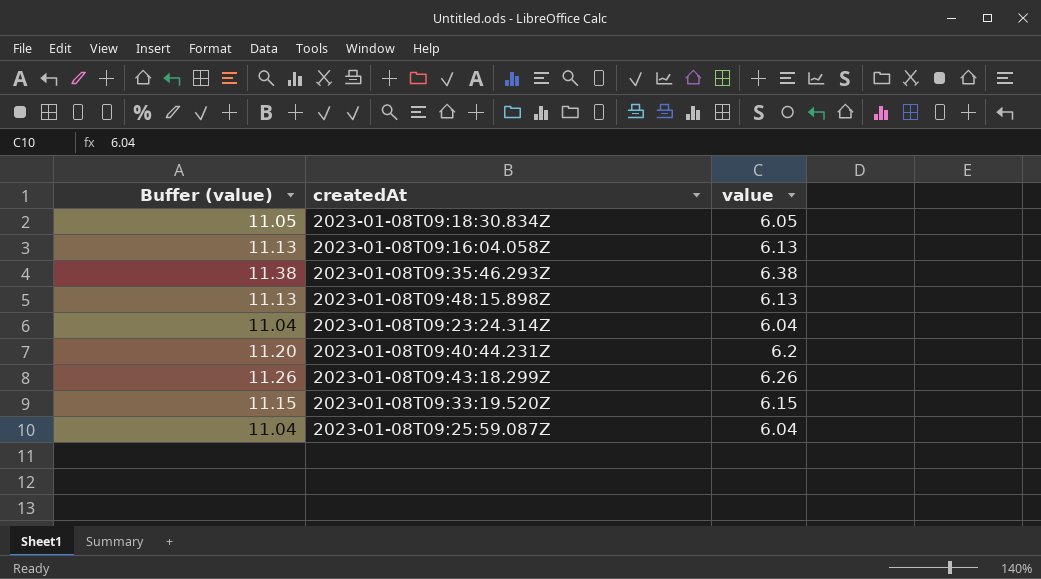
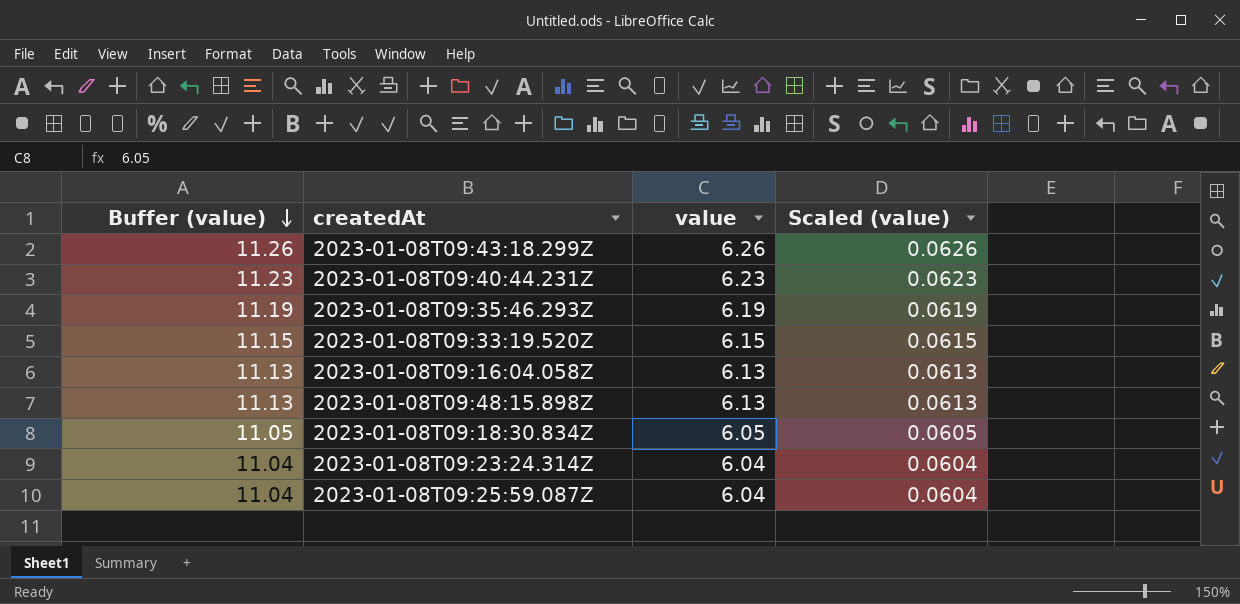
row order: none -> Buffer (value) descending
column Scaled (value) | formula: none -> [value] * 0.01
2023-01-08T09:40:44.231Z | Buffer (value): 11.20 -> 11.23
2023-01-08T09:40:44.231Z | value: 6.2 -> 6.23
2023-01-08T09:35:46.293Z | Buffer (value): 11.38 -> 11.19
2023-01-08T09:35:46.293Z | value: 6.38 -> 6.19

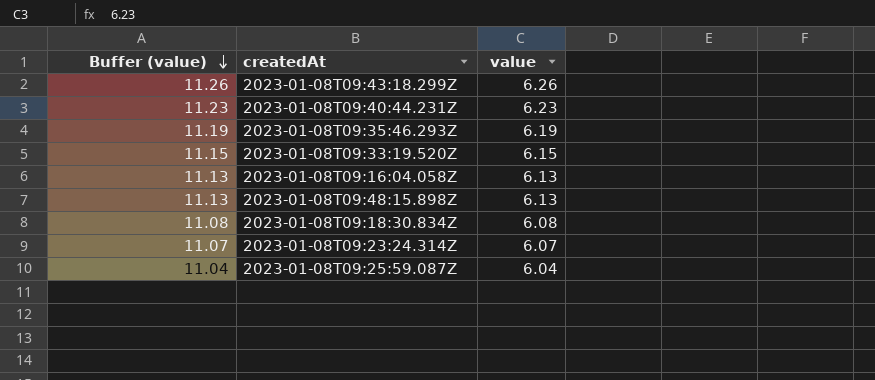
column Scaled (value) | formula: [value] * 0.01 -> none
2023-01-08T09:18:30.834Z | Buffer (value): 11.05 -> 11.08
2023-01-08T09:18:30.834Z | value: 6.05 -> 6.08
2023-01-08T09:23:24.314Z | Buffer (value): 11.04 -> 11.07
2023-01-08T09:23:24.314Z | value: 6.04 -> 6.07

